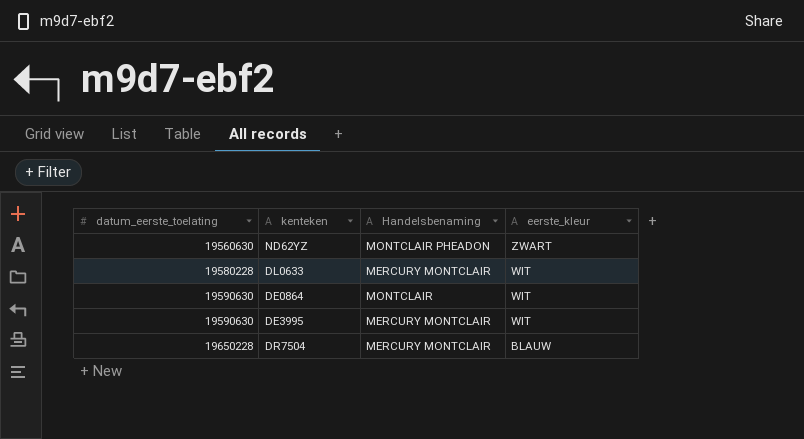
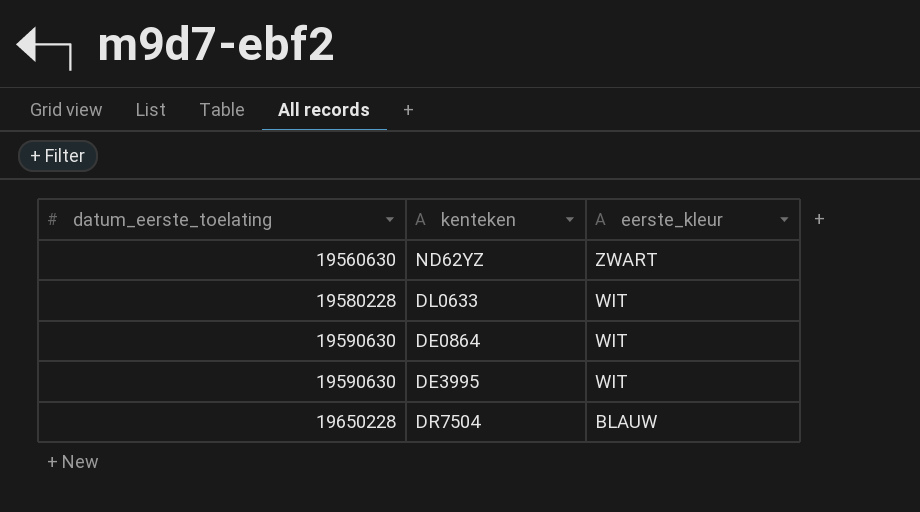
column Handelsbenaming | position: 3 -> none

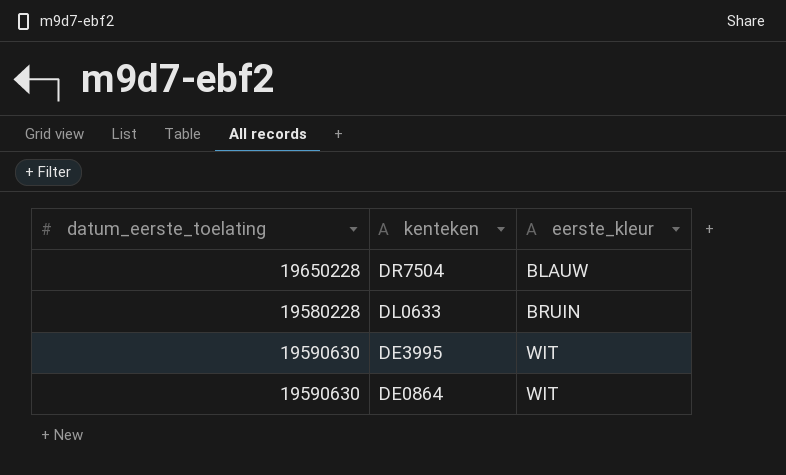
row order: datum_eerste_toelating ascending -> kenteken descending
row ND62YZ: 19560630 | ZWART -> none
DL0633 | eerste_kleur: WIT -> BRUIN

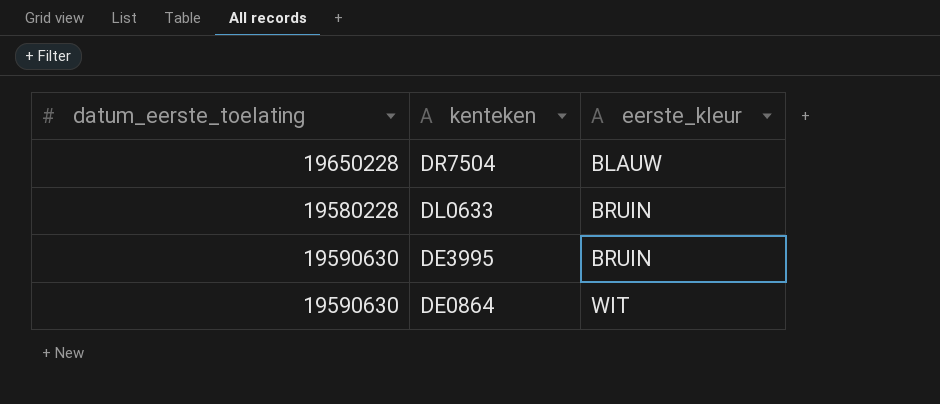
DE3995 | eerste_kleur: WIT -> BRUIN

